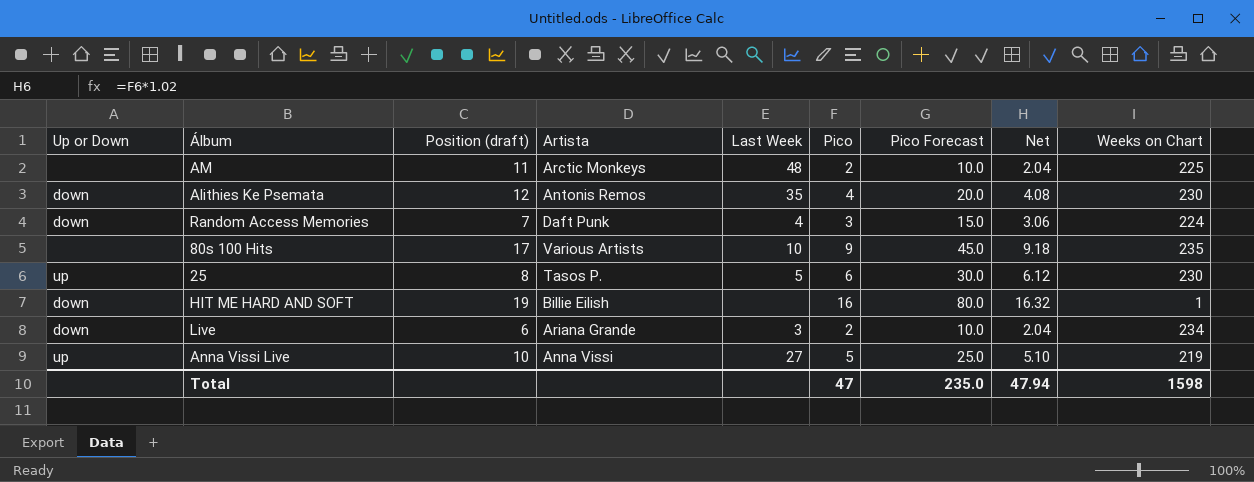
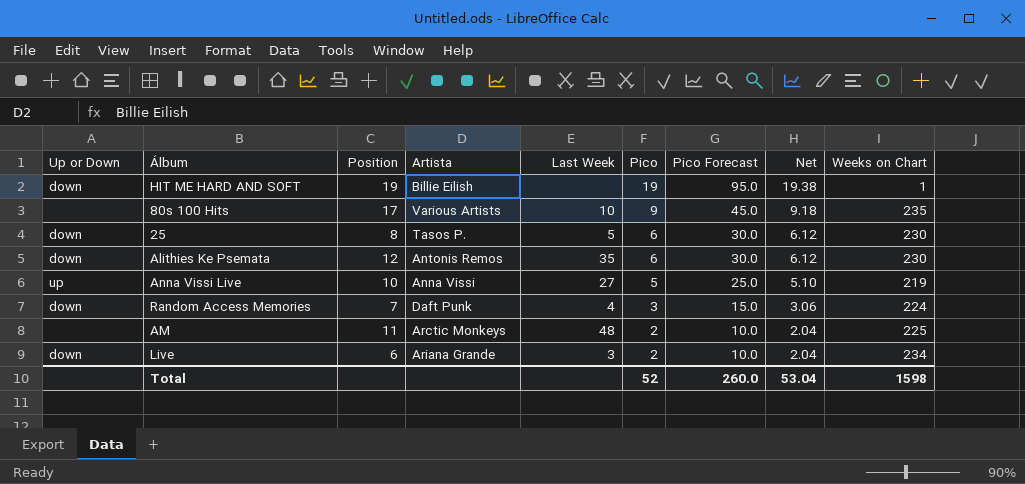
row order: none -> Pico descending
column name: Position (draft) -> Position
HIT ME HARD AND SOFT | Pico: 16 -> 19
HIT ME HARD AND SOFT | Pico Forecast: 80.0 -> 95.0
HIT ME HARD AND SOFT | Net: 16.32 -> 19.38
25 | Up or Down: up -> down
Alithies Ke Psemata | Pico: 4 -> 6
Alithies Ke Psemata | Pico Forecast: 20.0 -> 30.0
Alithies Ke Psemata | Net: 4.08 -> 6.12
Total | Pico: 47 -> 52
Total | Pico Forecast: 235.0 -> 260.0
Total | Net: 47.94 -> 53.04

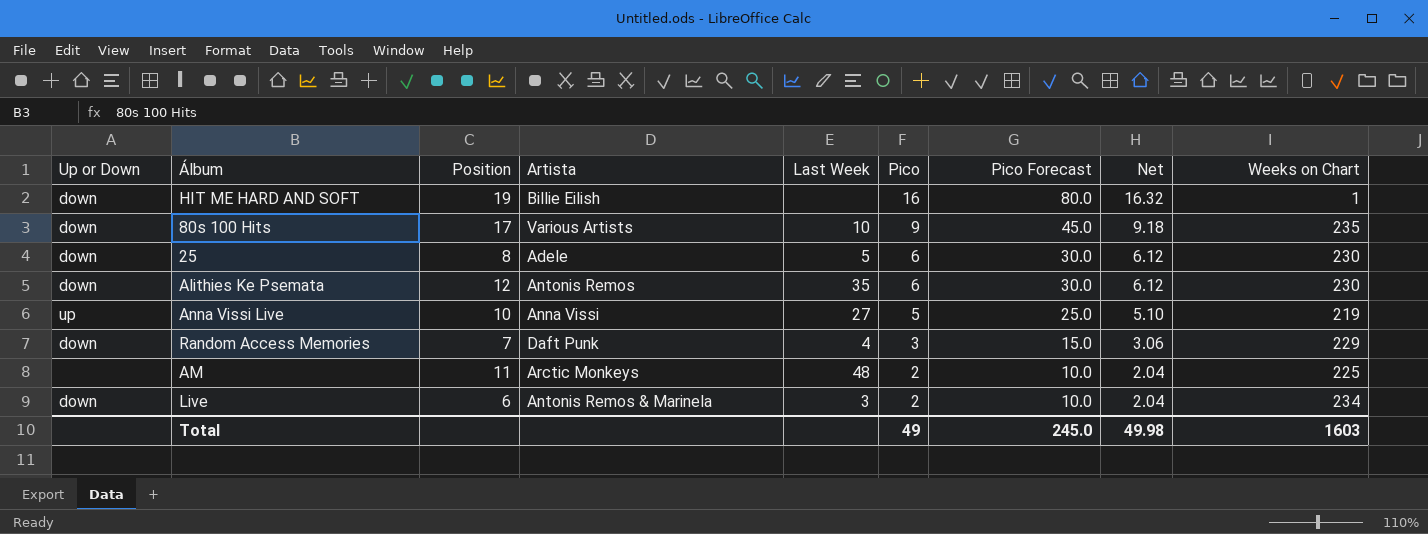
HIT ME HARD AND SOFT | Pico: 19 -> 16
HIT ME HARD AND SOFT | Pico Forecast: 95.0 -> 80.0
HIT ME HARD AND SOFT | Net: 19.38 -> 16.32
80s 100 Hits | Up or Down: none -> down
25 | Artista: Tasos P. -> Adele
Random Access Memories | Weeks on Chart: 224 -> 229
Live | Artista: Ariana Grande -> Antonis Remos & Marinela
Total | Pico: 52 -> 49
Total | Pico Forecast: 260.0 -> 245.0
Total | Net: 53.04 -> 49.98
Total | Weeks on Chart: 1598 -> 1603

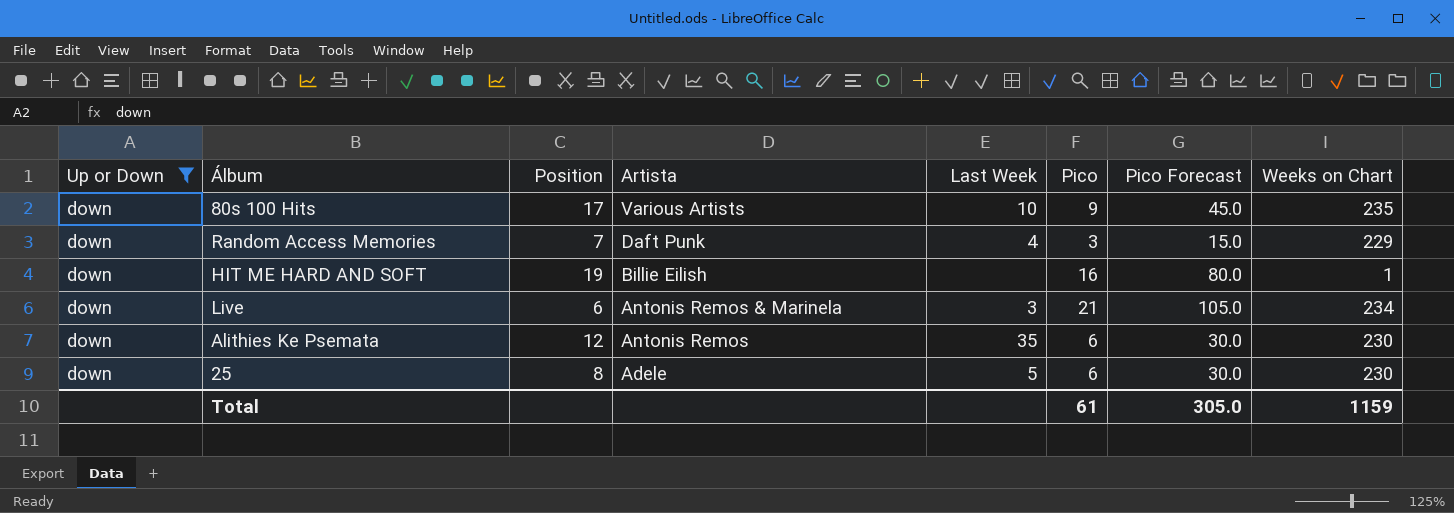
filter: none -> Up or Down = down
row order: Pico descending -> Artista descending
column Net | formula: [Pico] * 1.02 -> none
Live | Pico: 2 -> 21
Live | Pico Forecast: 10.0 -> 105.0
Total | Pico: 49 -> 61
Total | Pico Forecast: 245.0 -> 305.0
Total | Weeks on Chart: 1603 -> 1159

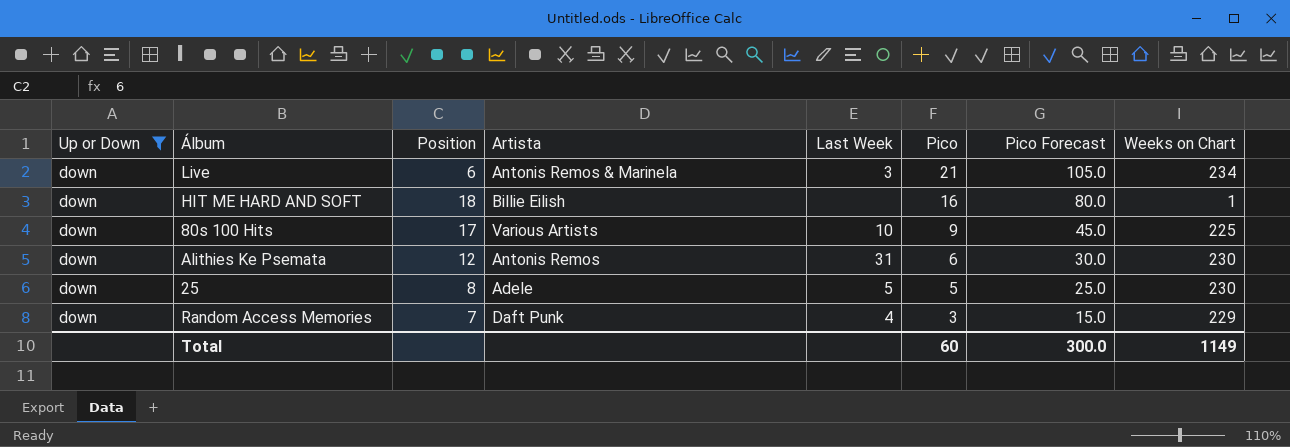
row order: Artista descending -> Pico descending
HIT ME HARD AND SOFT | Position: 19 -> 18
80s 100 Hits | Weeks on Chart: 235 -> 225
Alithies Ke Psemata | Last Week: 35 -> 31
25 | Pico: 6 -> 5
25 | Pico Forecast: 30.0 -> 25.0
Total | Pico: 61 -> 60
Total | Pico Forecast: 305.0 -> 300.0
Total | Weeks on Chart: 1159 -> 1149

